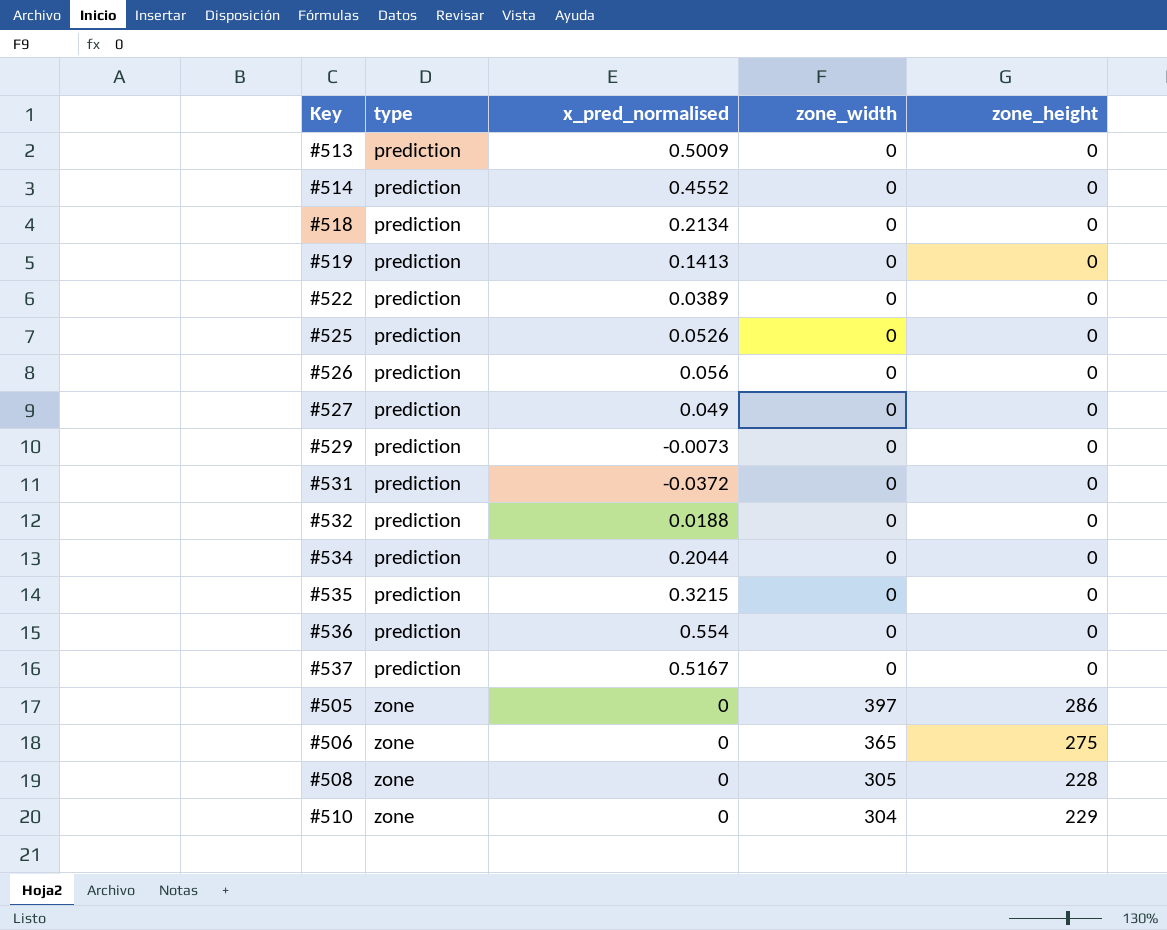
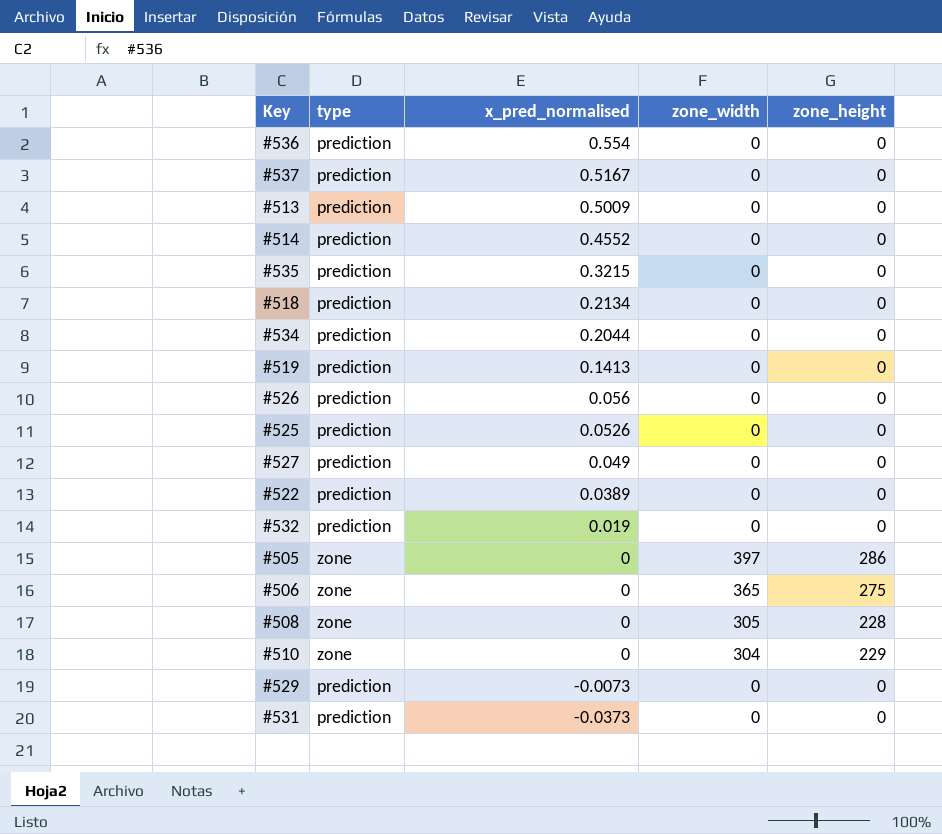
row order: type ascending -> x_pred_normalised descending
#532 | x_pred_normalised: 0.0188 -> 0.019
#531 | x_pred_normalised: -0.0372 -> -0.0373

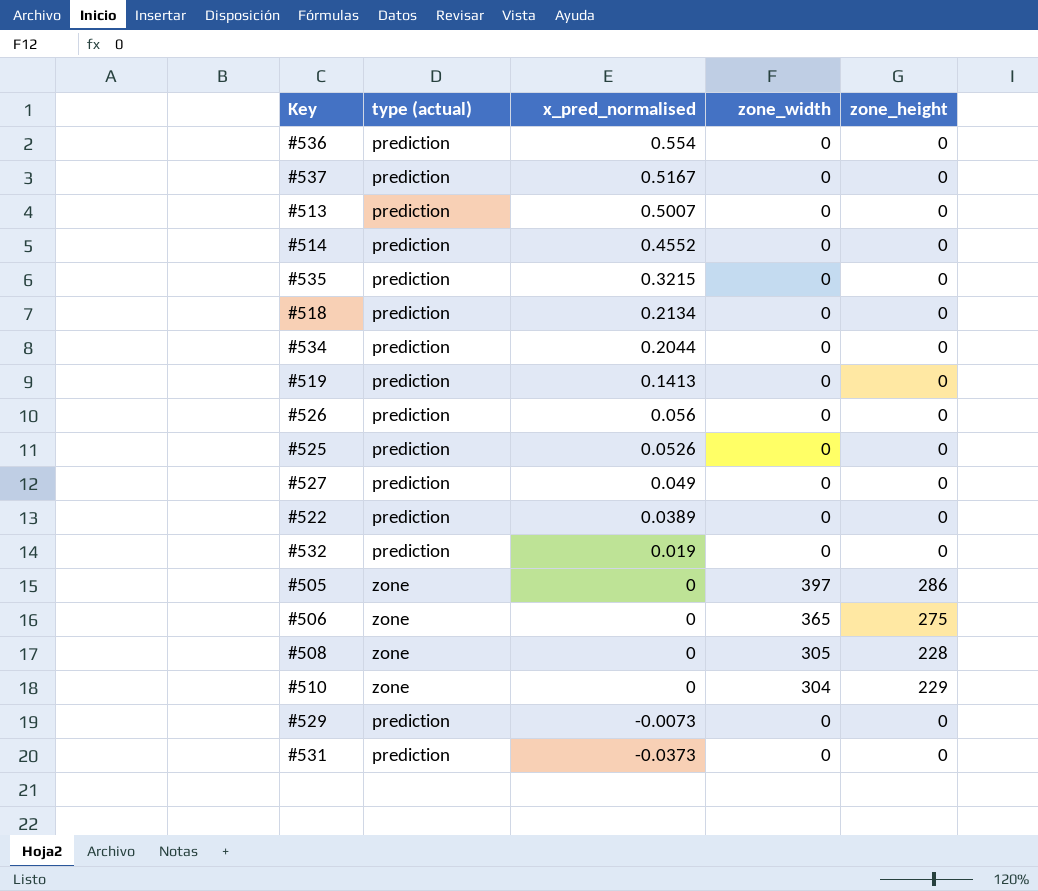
column name: type -> type (actual)
#513 | x_pred_normalised: 0.5009 -> 0.5007

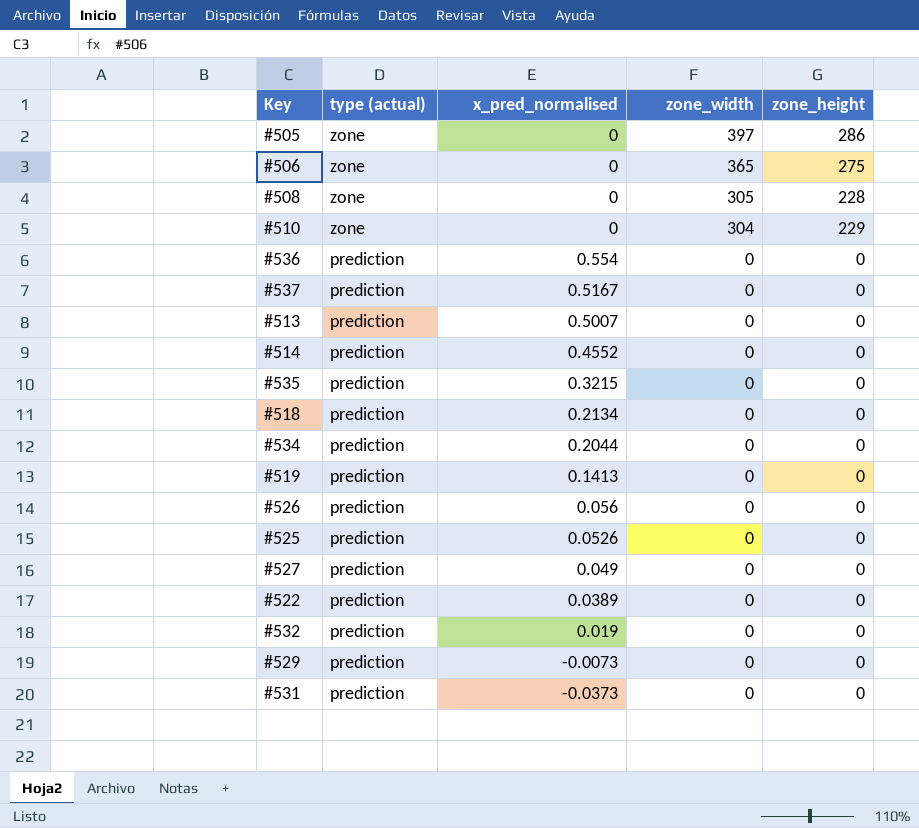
row order: x_pred_normalised descending -> type (actual) descending

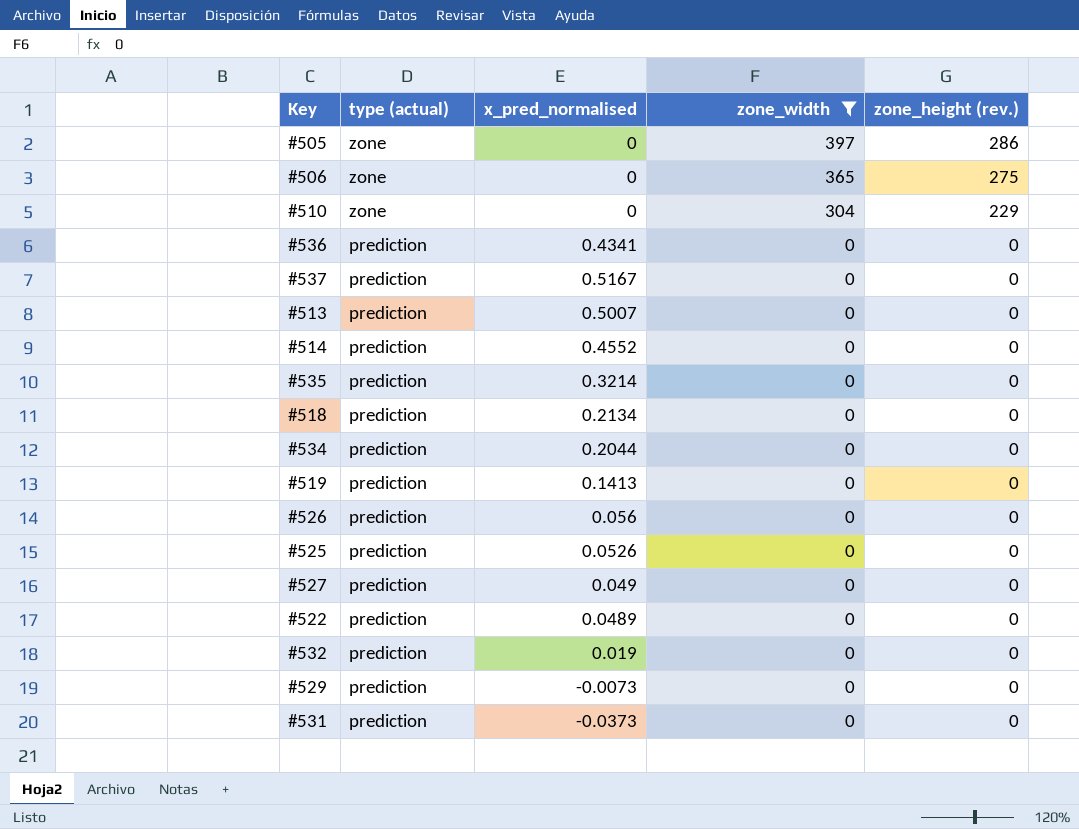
filter: none -> zone_width != 305
column name: zone_height -> zone_height (rev.)
#536 | x_pred_normalised: 0.554 -> 0.4341
#535 | x_pred_normalised: 0.3215 -> 0.3214
#522 | x_pred_normalised: 0.0389 -> 0.0489

